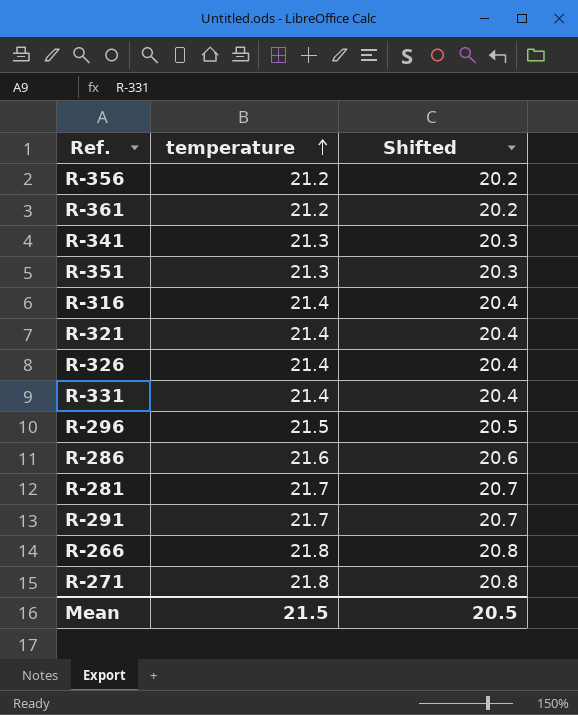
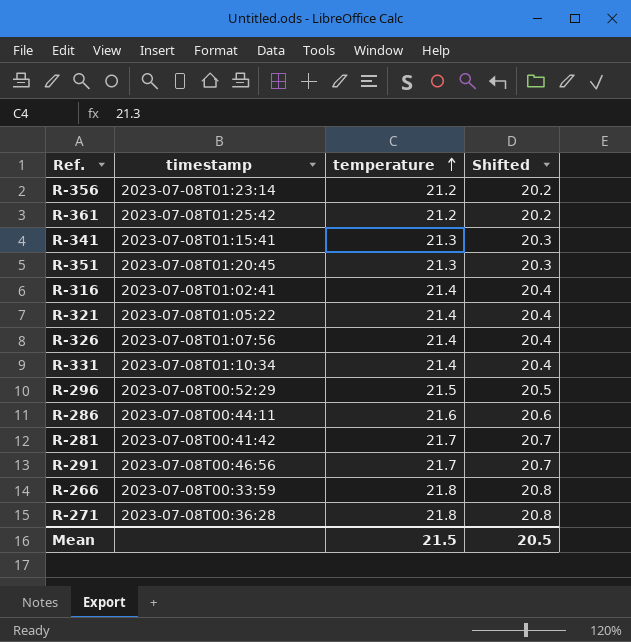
column timestamp | position: none -> 2

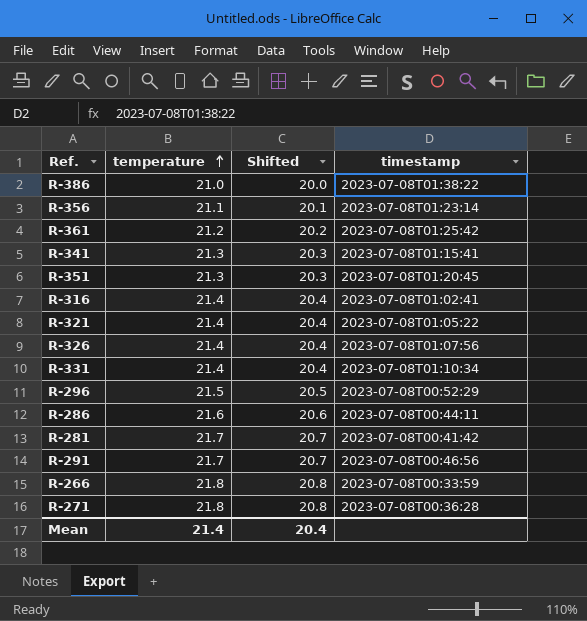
column timestamp | position: 2 -> 4
row R-386: none -> 21.0 | 20.0 | 2023-07-08T01:38:22
R-356 | temperature: 21.2 -> 21.1
R-356 | Shifted: 20.2 -> 20.1
Mean | temperature: 21.5 -> 21.4
Mean | Shifted: 20.5 -> 20.4

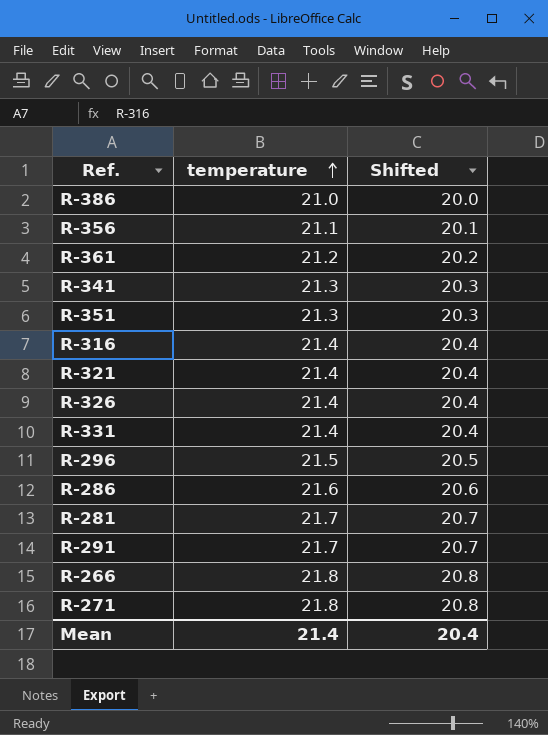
column timestamp | position: 4 -> none

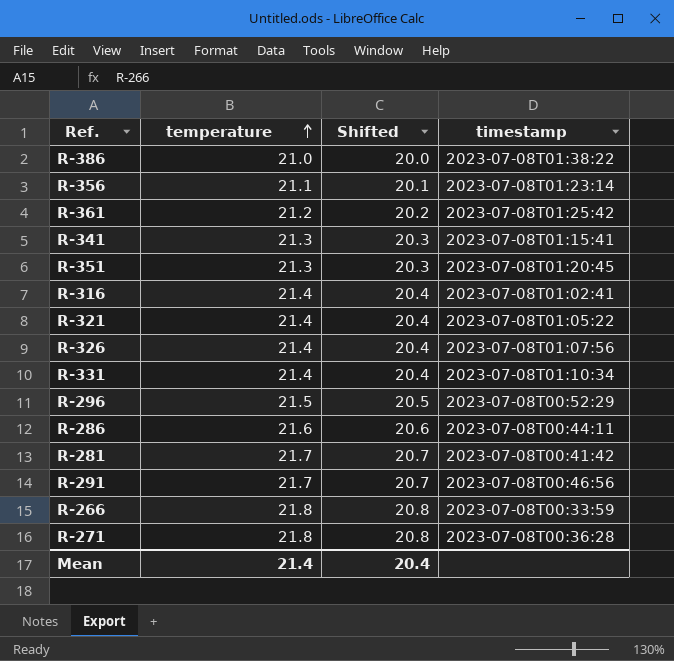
column timestamp | position: none -> 4

